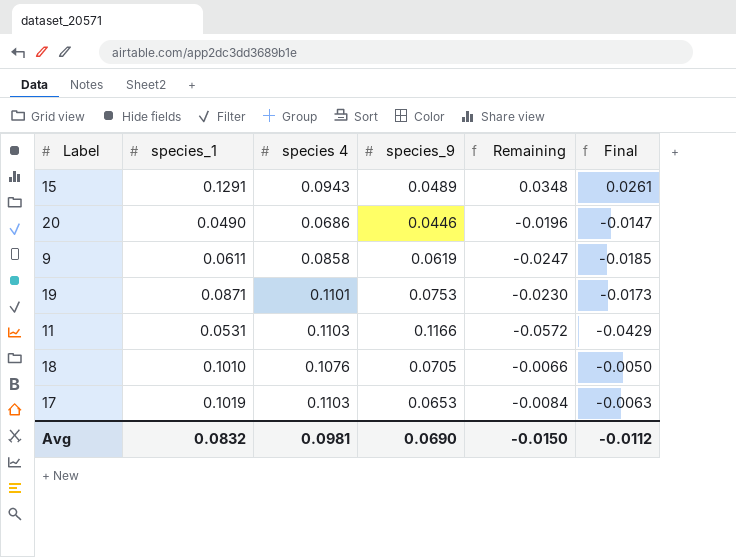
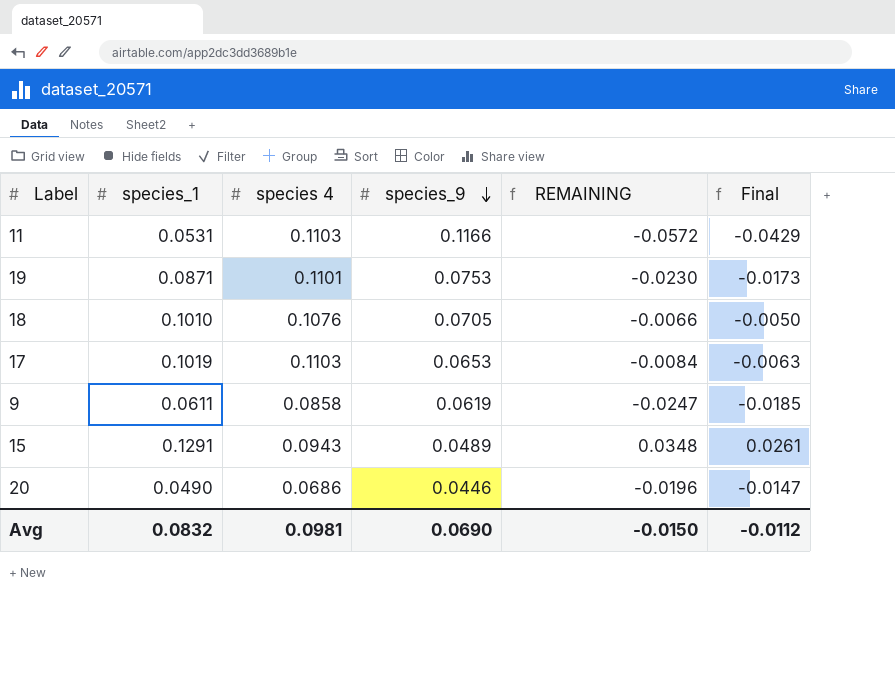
row order: none -> species_9 descending
column name: Remaining -> REMAINING

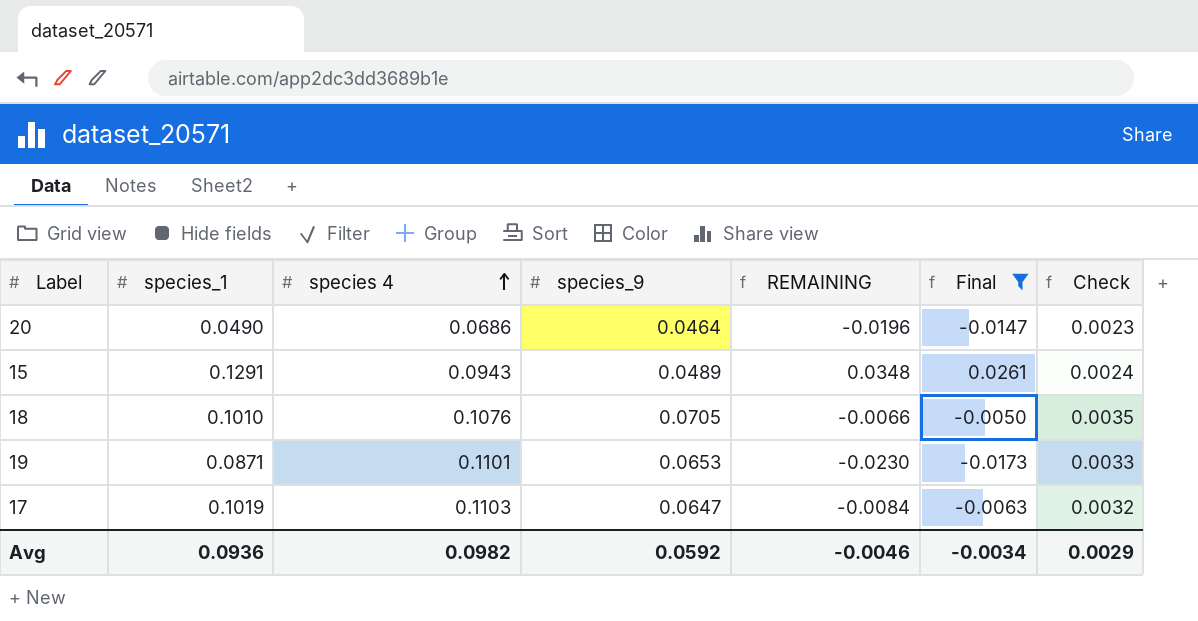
filter: none -> Final >= -0.0173
row order: species_9 descending -> species 4 ascending
column Check | formula: none -> [species_9] * 0.05
20 | species_9: 0.0446 -> 0.0464
19 | species_9: 0.0753 -> 0.0653
17 | species_9: 0.0653 -> 0.0647
Avg | species_1: 0.0832 -> 0.0936
Avg | species 4: 0.0981 -> 0.0982
Avg | species_9: 0.0690 -> 0.0592
Avg | REMAINING: -0.0150 -> -0.0046
Avg | Final: -0.0112 -> -0.0034

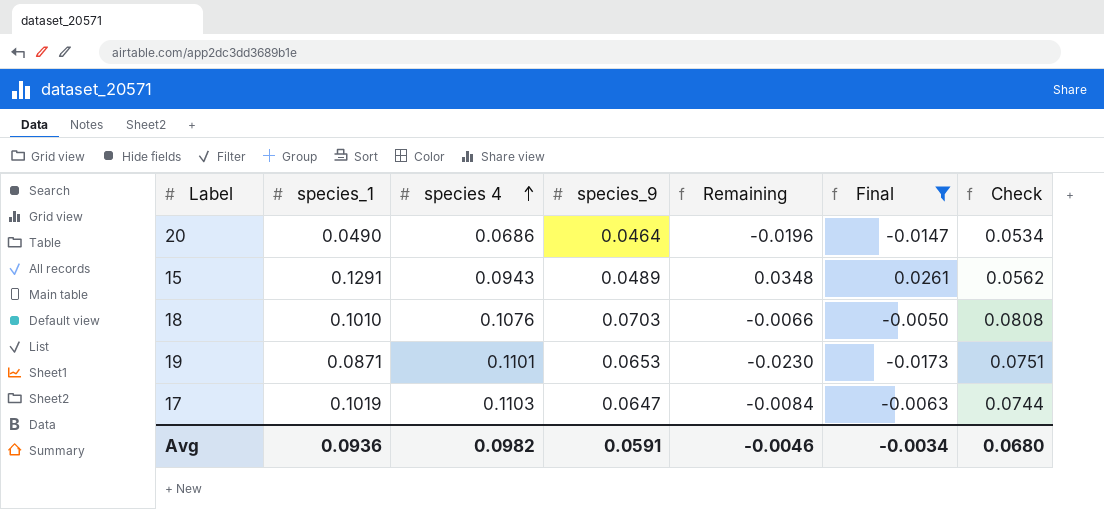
column name: REMAINING -> Remaining
column Check | formula: [species_9] * 0.05 -> [species_9] * 1.15
18 | species_9: 0.0705 -> 0.0703
Avg | species_9: 0.0592 -> 0.0591
Avg | Check: 0.0029 -> 0.0680

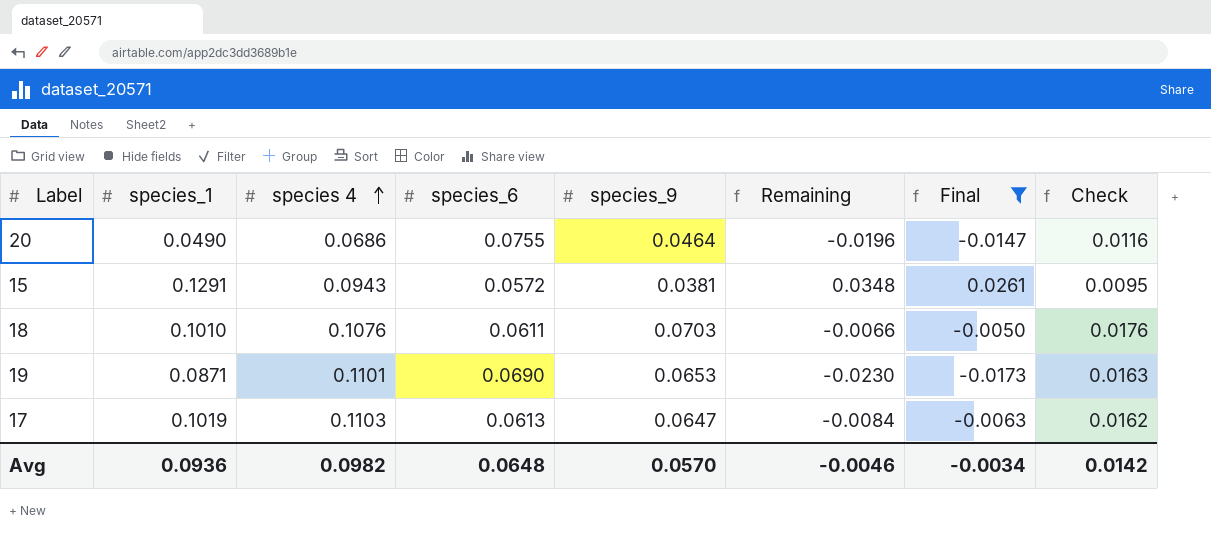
column species_6 | position: none -> 4
column Check | formula: [species_9] * 1.15 -> [species_9] * 0.25
15 | species_9: 0.0489 -> 0.0381
Avg | species_9: 0.0591 -> 0.0570
Avg | Check: 0.0680 -> 0.0142

